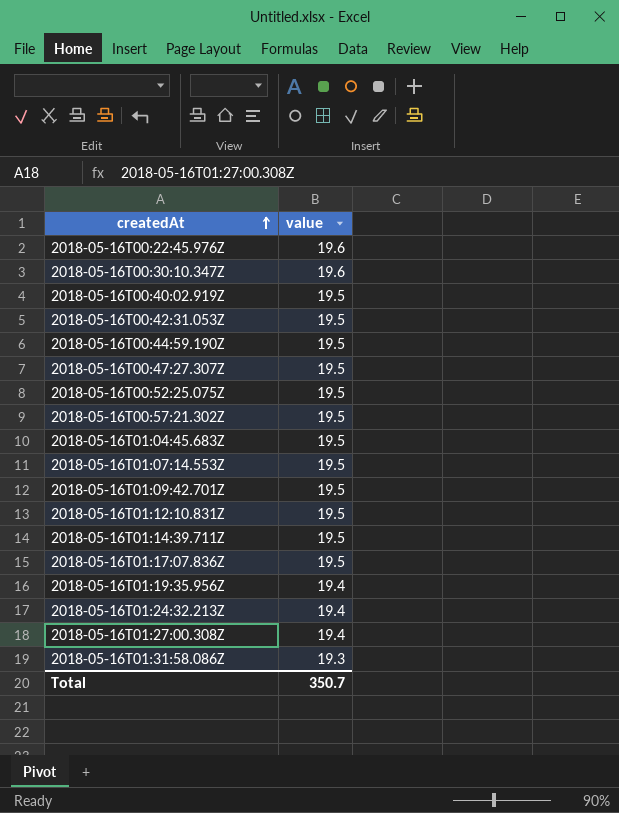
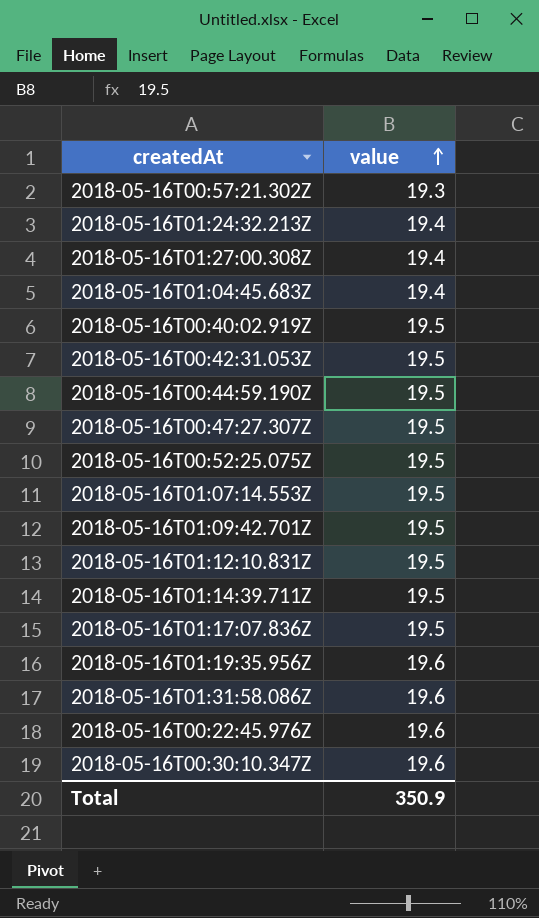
row order: createdAt ascending -> value ascending
2018-05-16T00:57:21.302Z | value: 19.5 -> 19.3
2018-05-16T01:04:45.683Z | value: 19.5 -> 19.4
2018-05-16T01:19:35.956Z | value: 19.4 -> 19.6
2018-05-16T01:31:58.086Z | value: 19.3 -> 19.6
Total | value: 350.7 -> 350.9

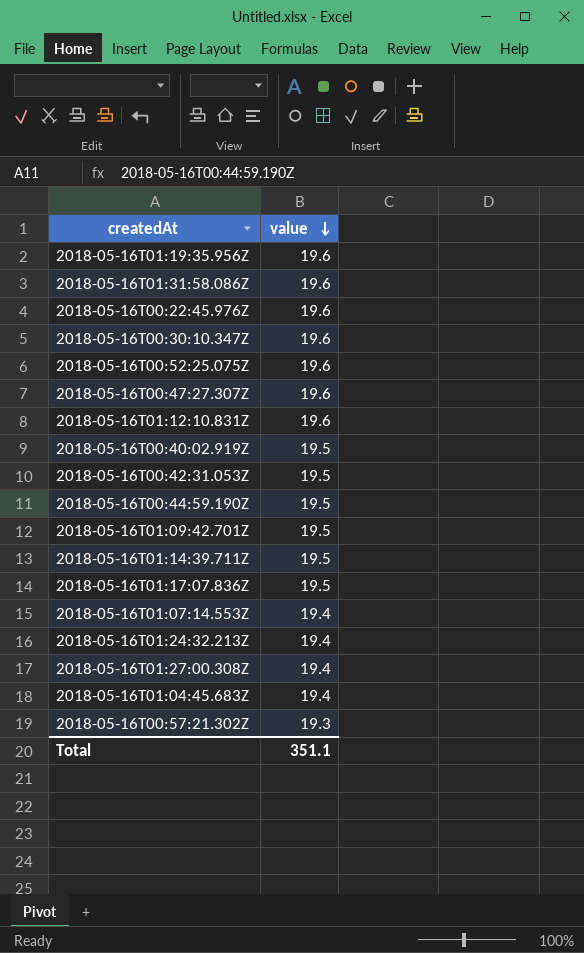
row order: value ascending -> value descending
2018-05-16T00:52:25.075Z | value: 19.5 -> 19.6
2018-05-16T00:47:27.307Z | value: 19.5 -> 19.6
2018-05-16T01:12:10.831Z | value: 19.5 -> 19.6
2018-05-16T01:07:14.553Z | value: 19.5 -> 19.4
Total | value: 350.9 -> 351.1

